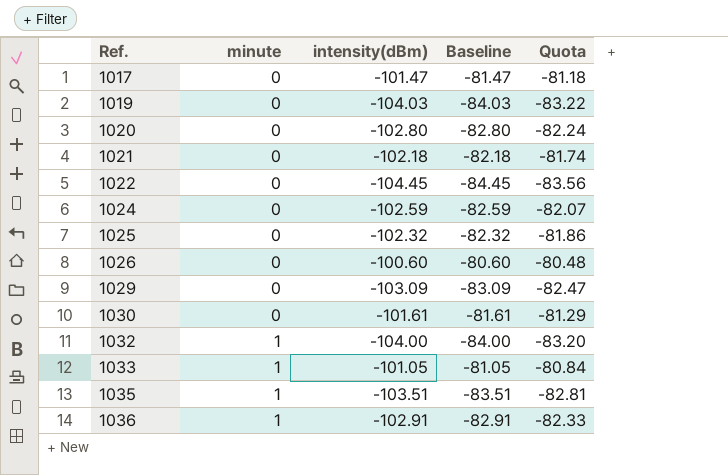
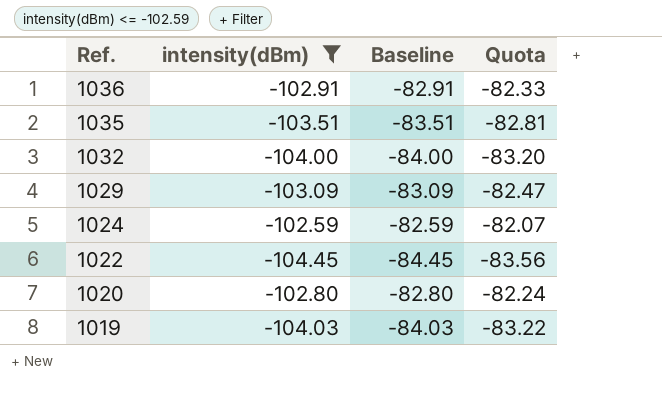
filter: none -> intensity(dBm) <= -102.59
row order: Ref. ascending -> Ref. descending
column minute | position: 2 -> none

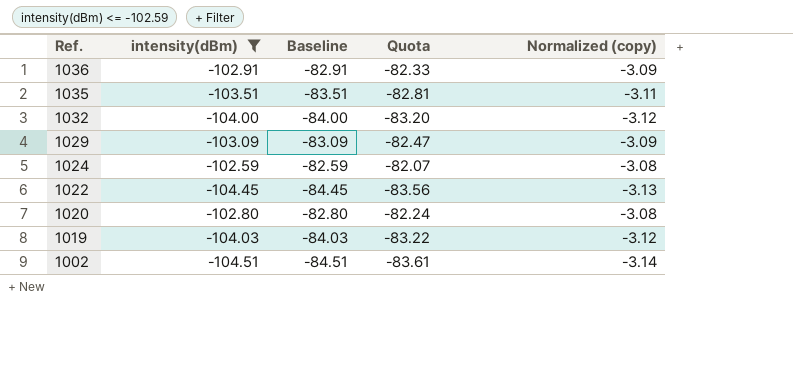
column Normalized (copy) | formula: none -> [intensity(dBm)] * 0.03
row 1002: none -> -104.51 | -84.51 | -83.61 | -3.14

